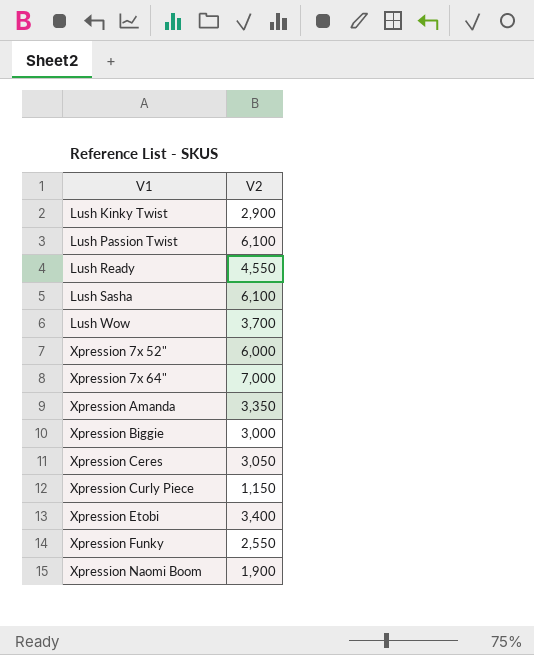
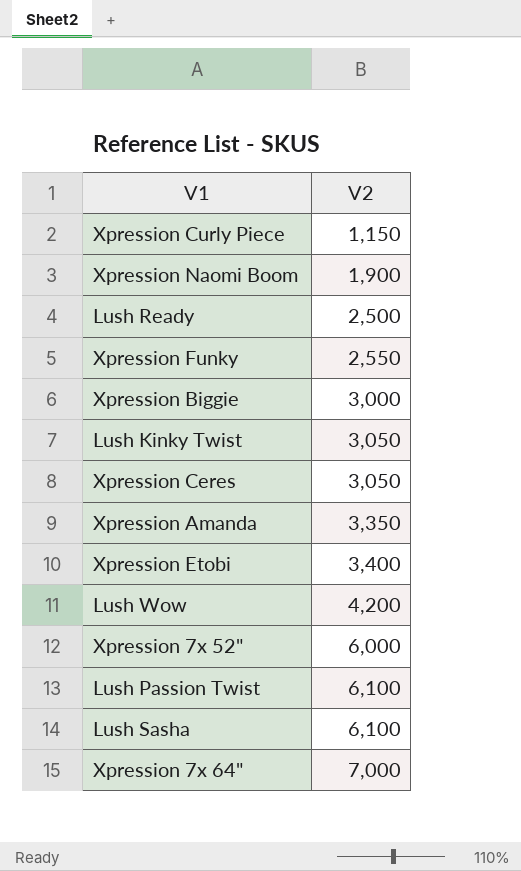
row order: V1 ascending -> V2 ascending
Lush Ready | V2: 4,550 -> 2,500
Lush Kinky Twist | V2: 2,900 -> 3,050
Lush Wow | V2: 3,700 -> 4,200

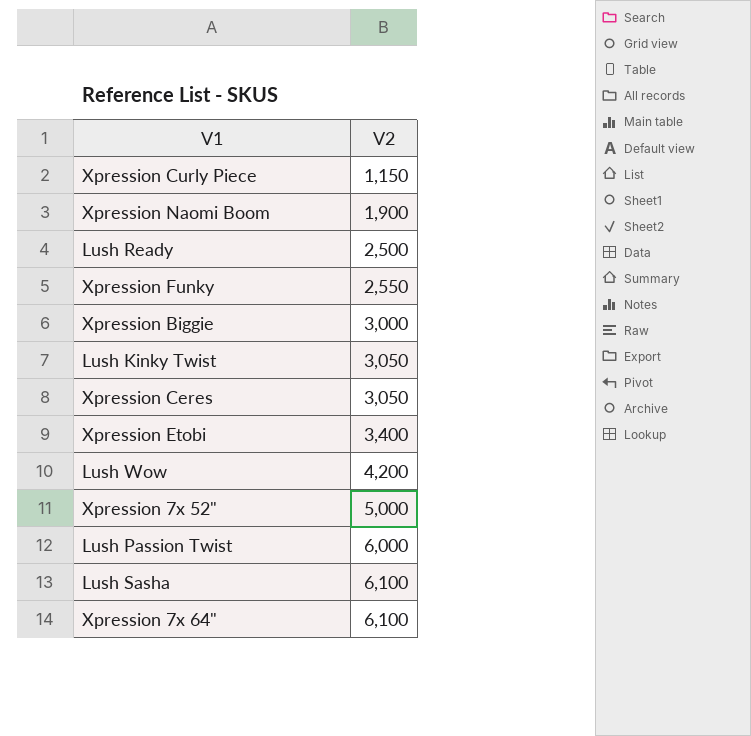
row Xpression Amanda: 3,350 -> none
Xpression 7x 52" | V2: 6,000 -> 5,000
Lush Passion Twist | V2: 6,100 -> 6,000
Xpression 7x 64" | V2: 7,000 -> 6,100

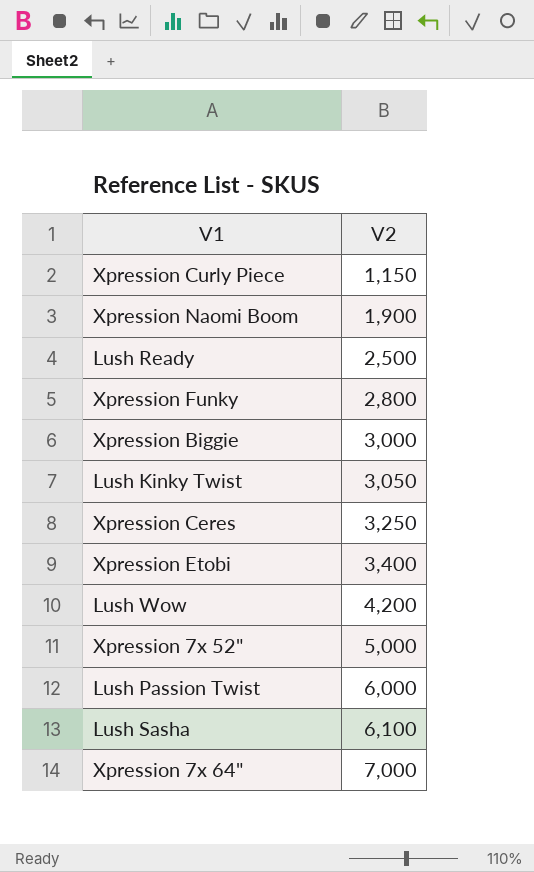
Xpression Funky | V2: 2,550 -> 2,800
Xpression Ceres | V2: 3,050 -> 3,250
Xpression 7x 64" | V2: 6,100 -> 7,000

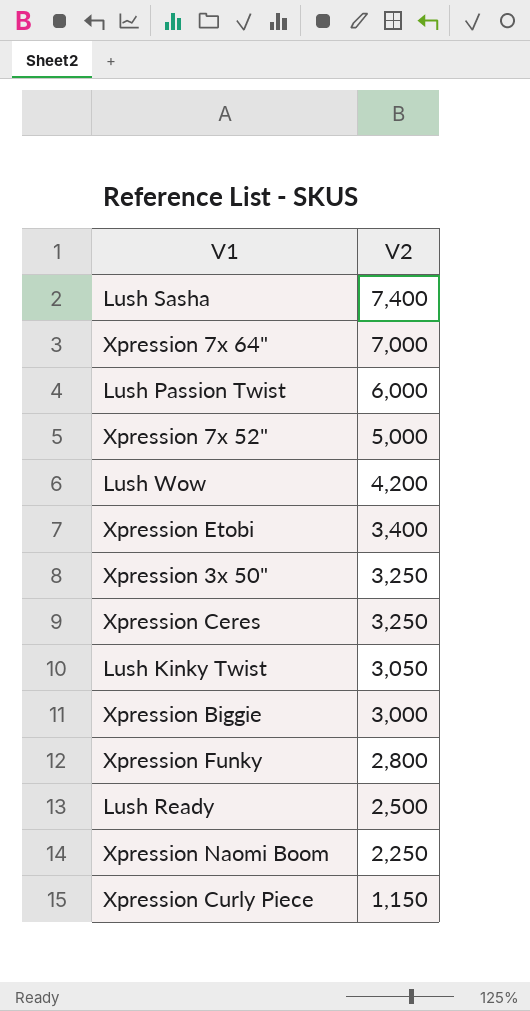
row order: V2 ascending -> V2 descending
Lush Sasha | V2: 6,100 -> 7,400
row Xpression 3x 50": none -> 3,250
Xpression Naomi Boom | V2: 1,900 -> 2,250

